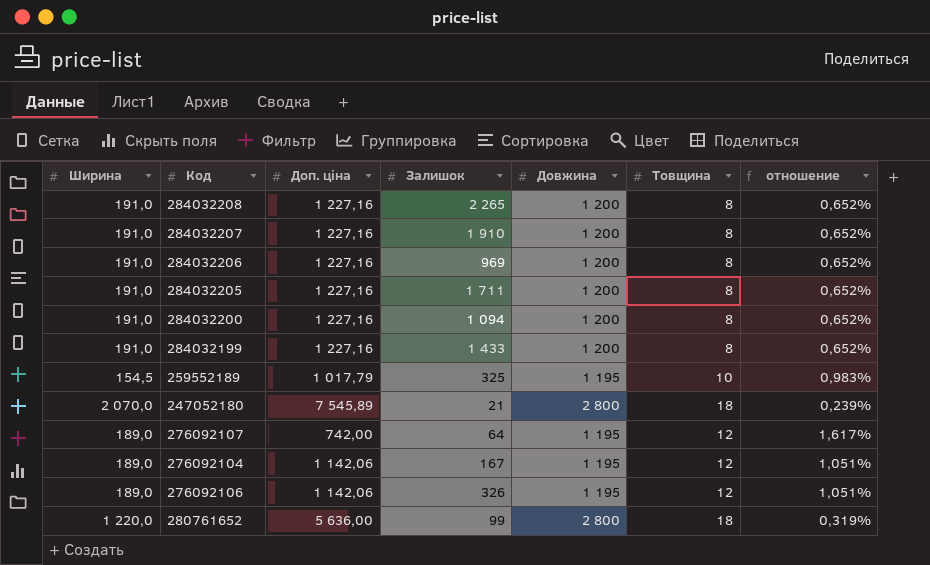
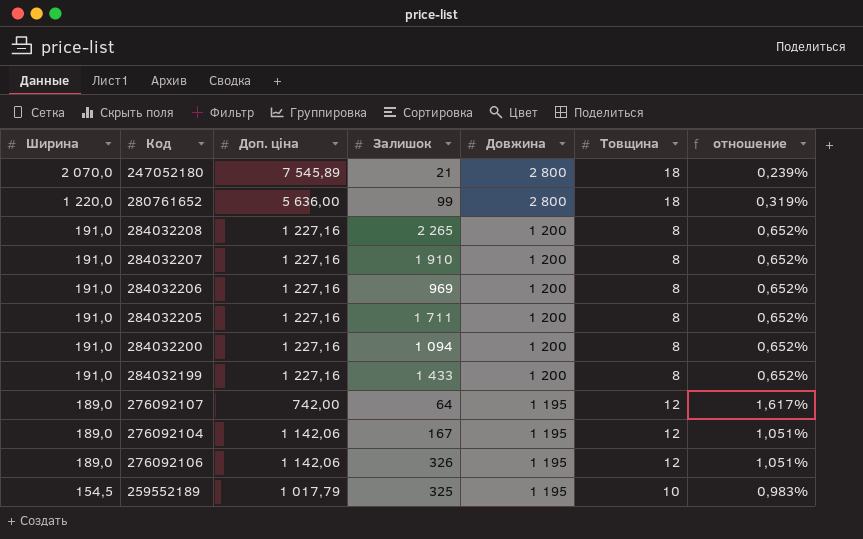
row order: none -> Ширина descending

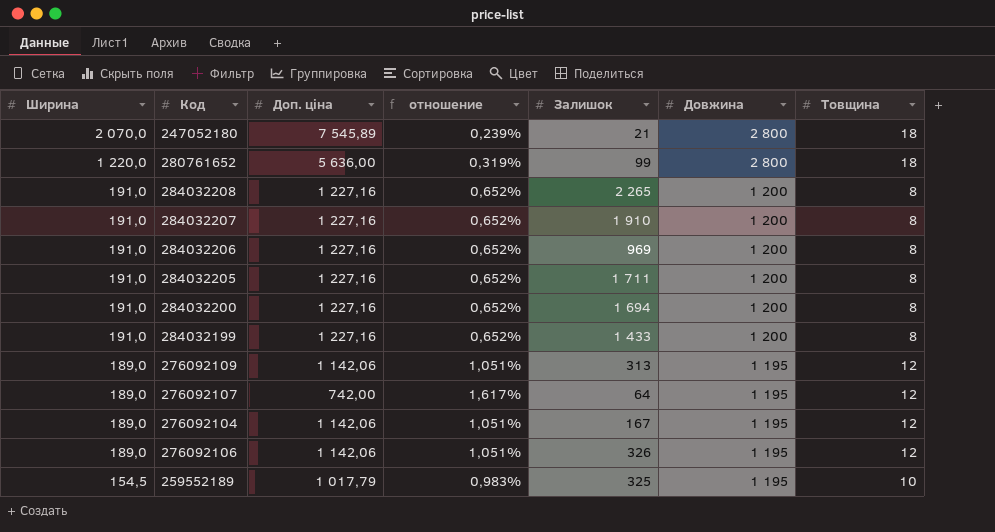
column отношение | position: 7 -> 4
284032200 | Залишок: 1 094 -> 1 694
row 276092109: none -> 189,0 | 1 142,06 | 1,051% | 313 | 1 195 | 12

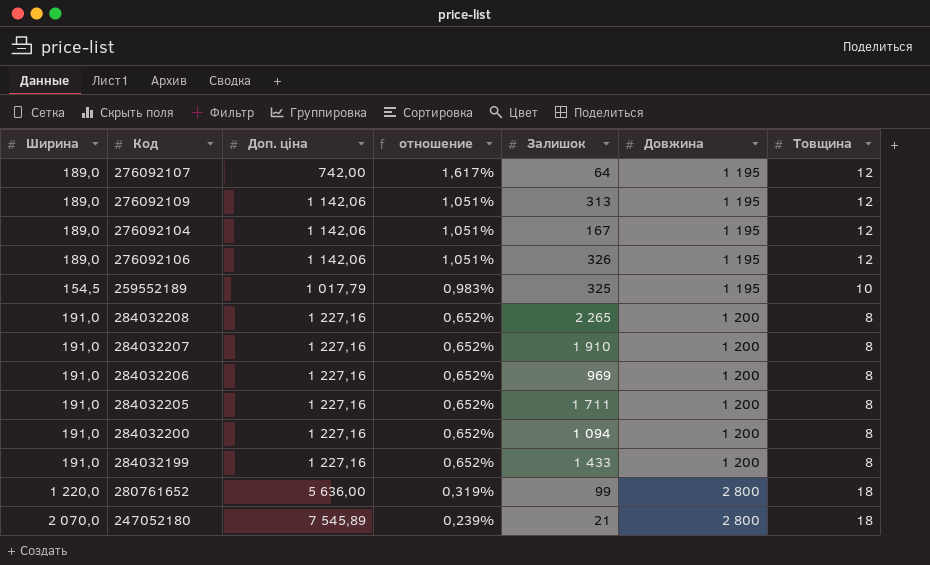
row order: Ширина descending -> отношение descending
284032200 | Залишок: 1 694 -> 1 094

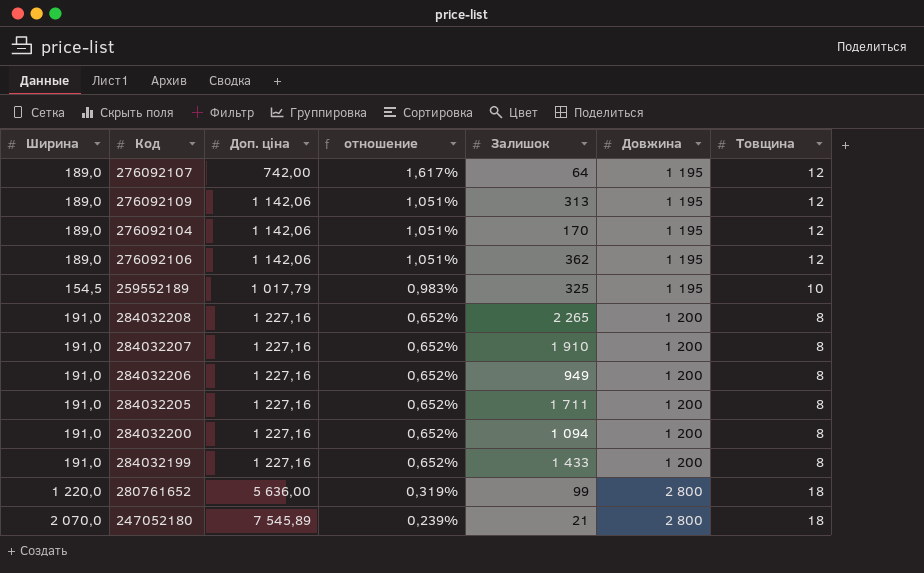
276092104 | Залишок: 167 -> 170
276092106 | Залишок: 326 -> 362
284032206 | Залишок: 969 -> 949

